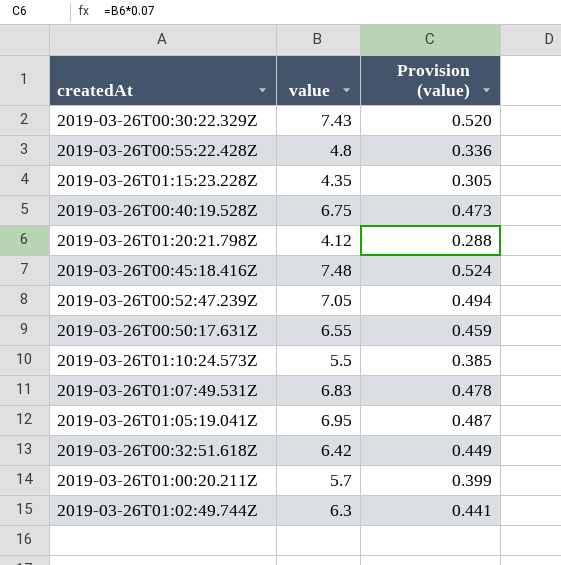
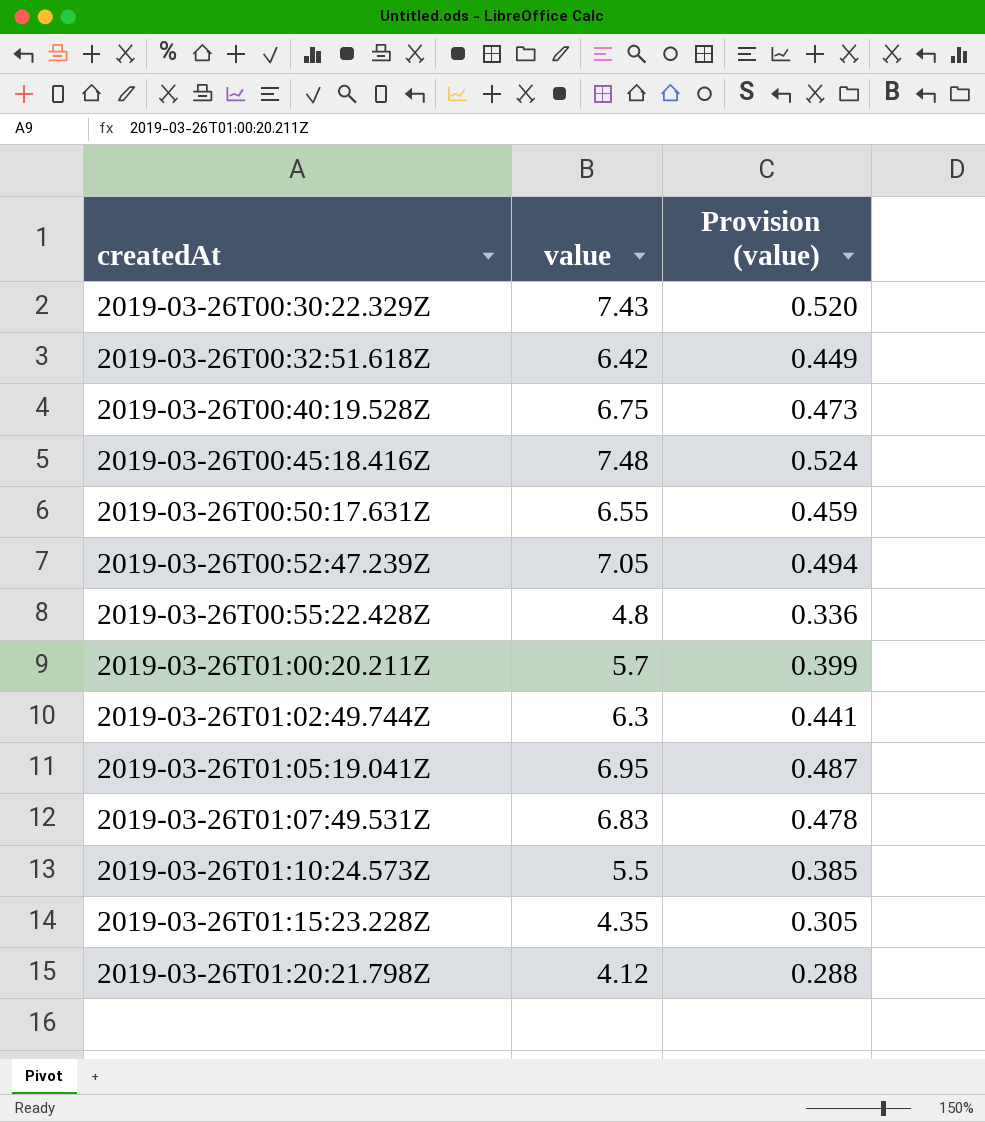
row order: none -> createdAt ascending

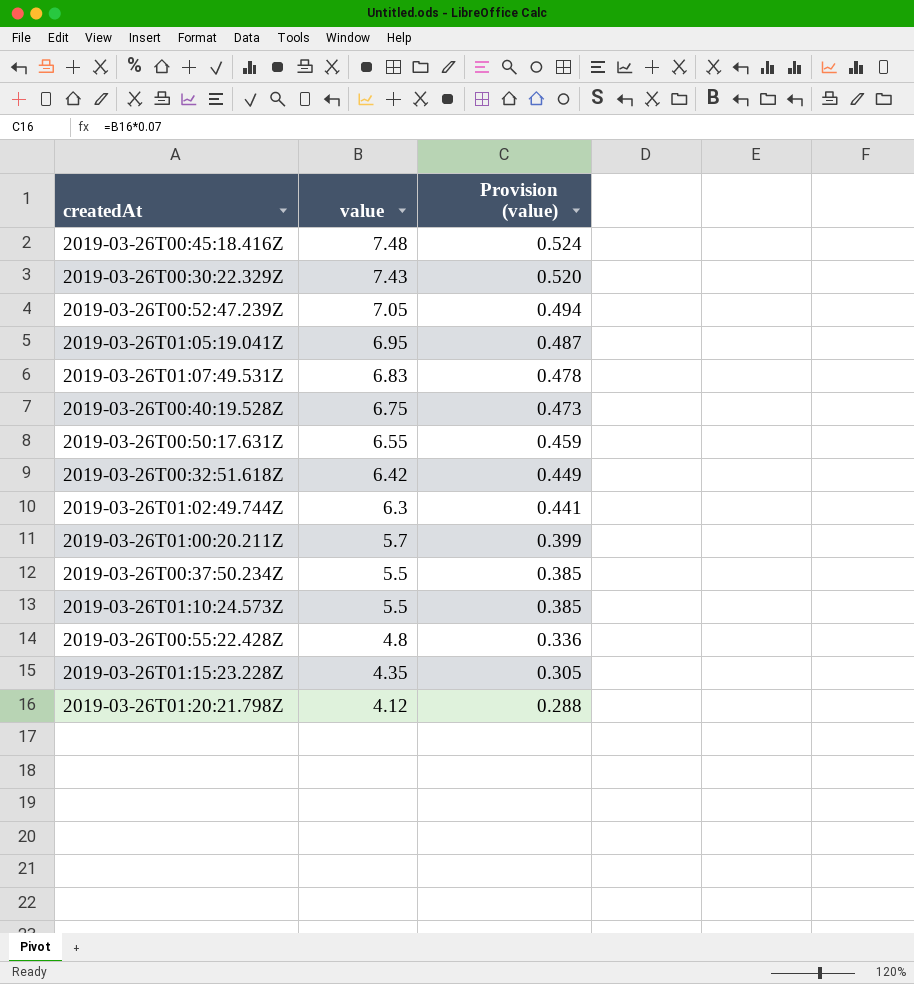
row order: createdAt ascending -> value descending
row 2019-03-26T00:37:50.234Z: none -> 5.5 | 0.385

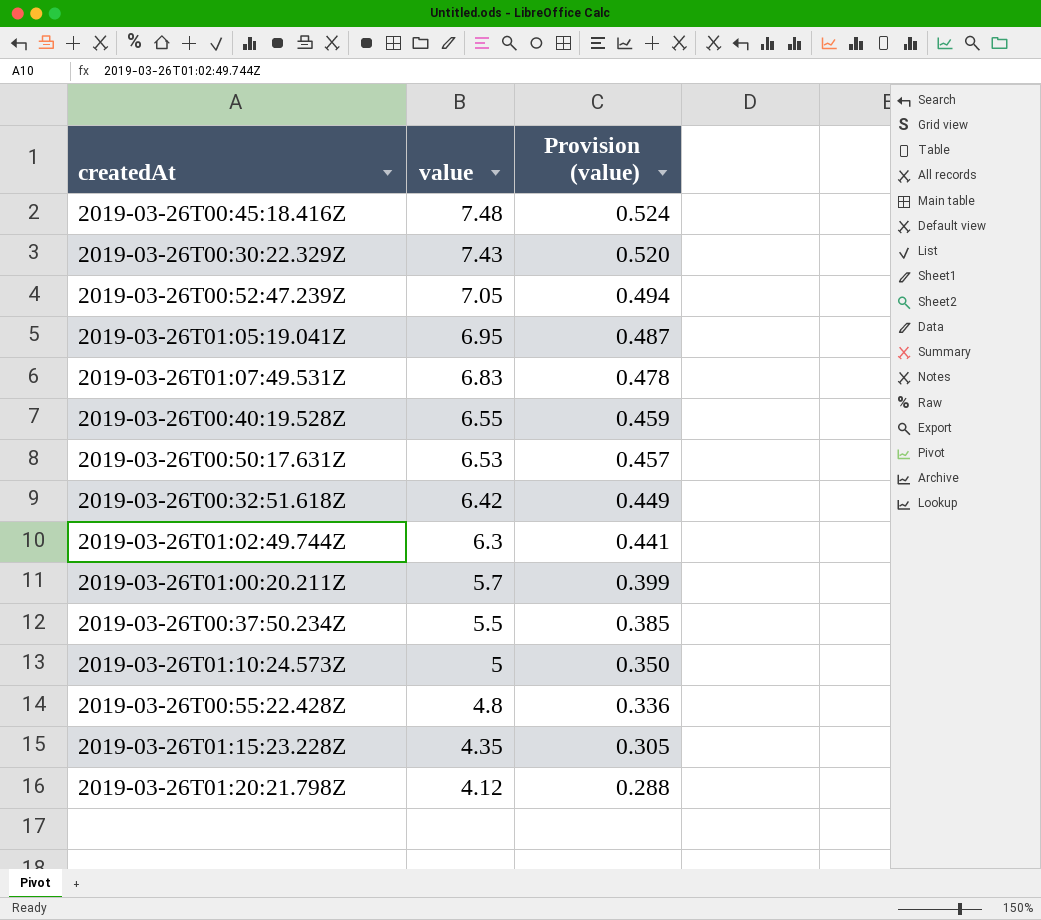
2019-03-26T00:40:19.528Z | value: 6.75 -> 6.55
2019-03-26T00:40:19.528Z | Provision (value): 0.473 -> 0.459
2019-03-26T00:50:17.631Z | value: 6.55 -> 6.53
2019-03-26T00:50:17.631Z | Provision (value): 0.459 -> 0.457
2019-03-26T01:10:24.573Z | value: 5.5 -> 5
2019-03-26T01:10:24.573Z | Provision (value): 0.385 -> 0.350

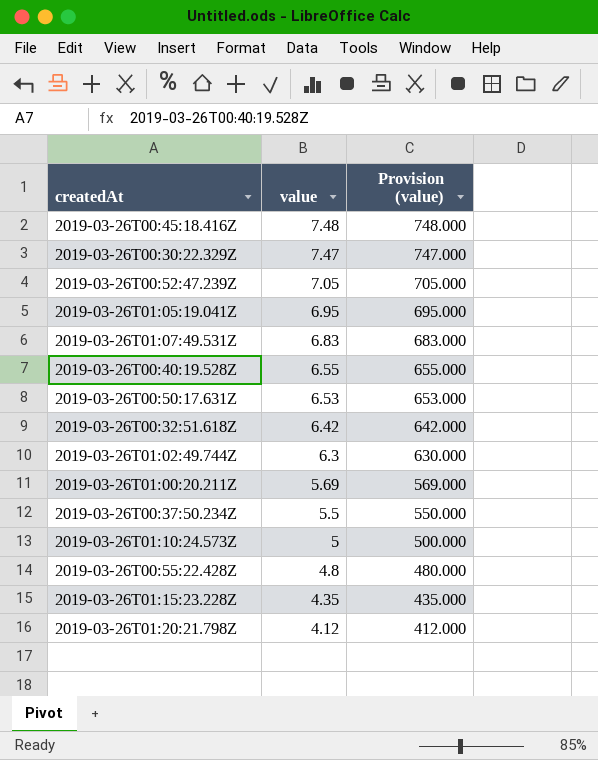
column Provision (value) | formula: [value] * 0.07 -> [value] * 100
2019-03-26T00:30:22.329Z | value: 7.43 -> 7.47
2019-03-26T01:00:20.211Z | value: 5.7 -> 5.69

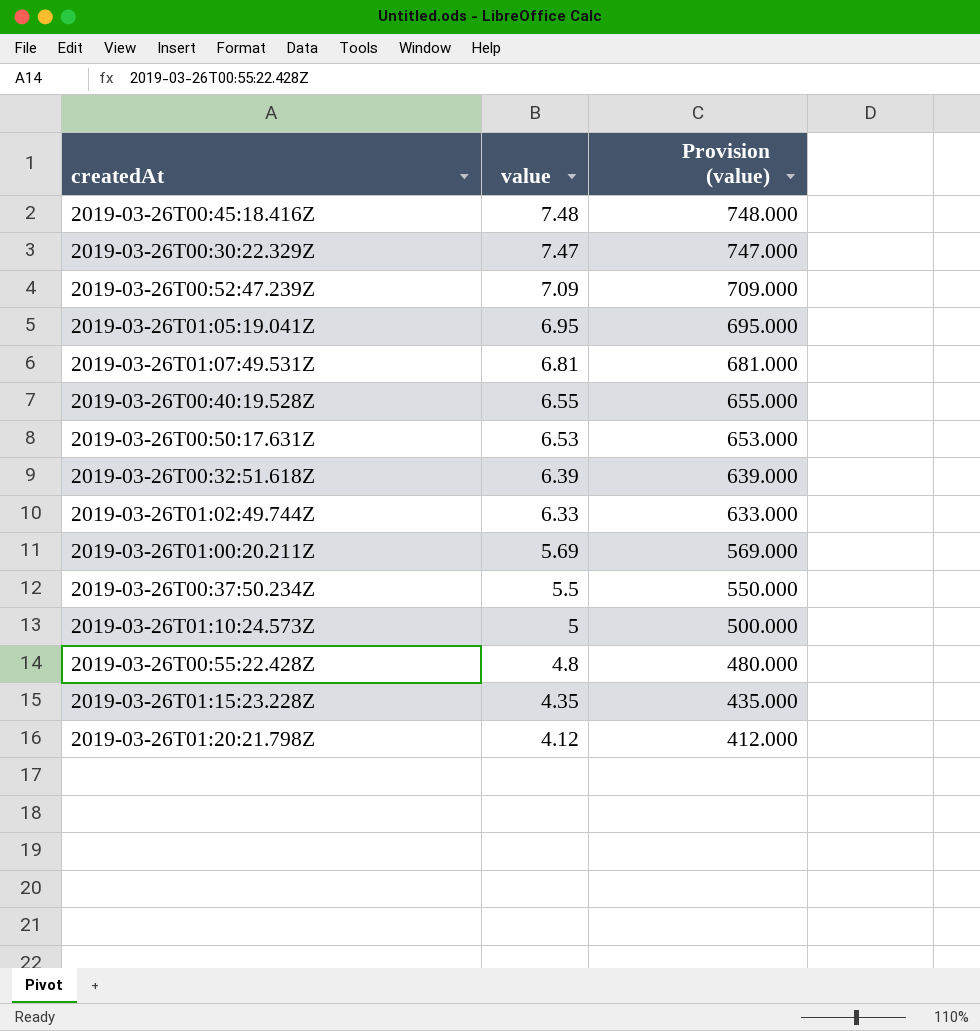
2019-03-26T00:52:47.239Z | value: 7.05 -> 7.09
2019-03-26T00:52:47.239Z | Provision (value): 705.000 -> 709.000
2019-03-26T01:07:49.531Z | value: 6.83 -> 6.81
2019-03-26T01:07:49.531Z | Provision (value): 683.000 -> 681.000
2019-03-26T00:32:51.618Z | value: 6.42 -> 6.39
2019-03-26T00:32:51.618Z | Provision (value): 642.000 -> 639.000
2019-03-26T01:02:49.744Z | value: 6.3 -> 6.33
2019-03-26T01:02:49.744Z | Provision (value): 630.000 -> 633.000

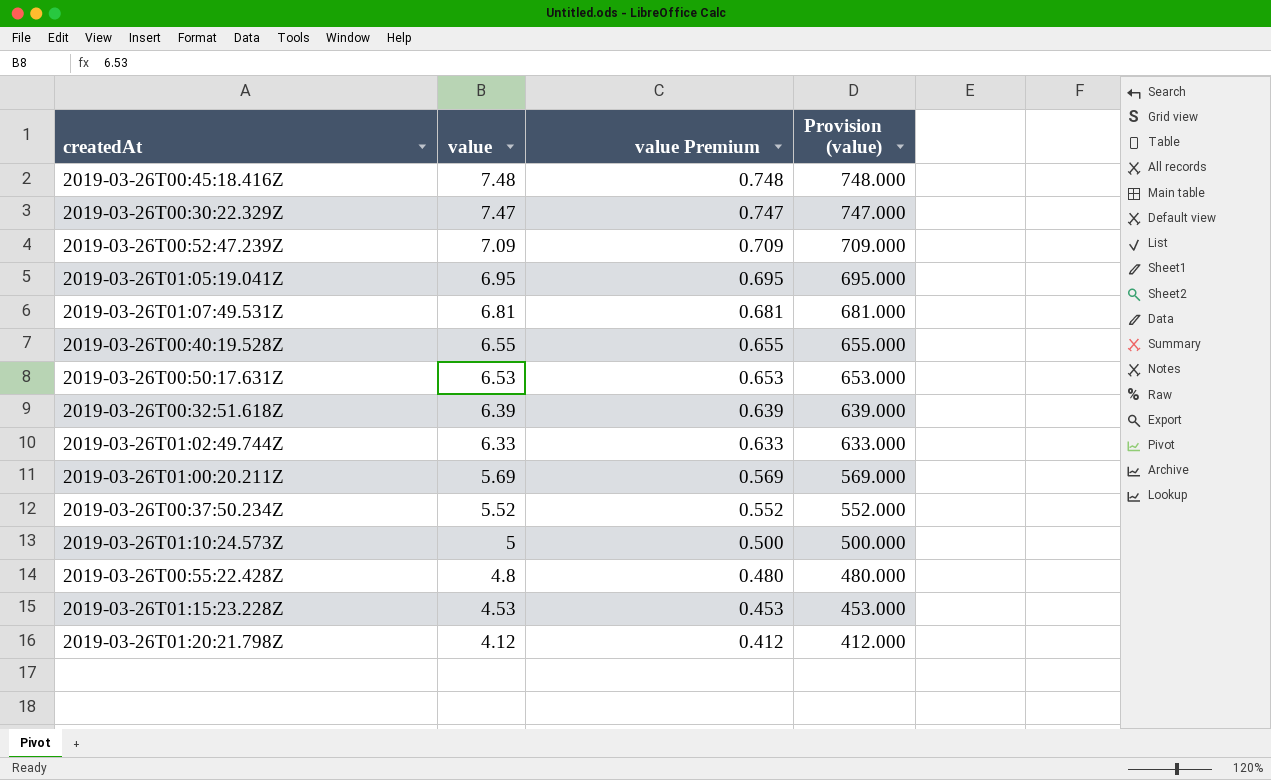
column value Premium | formula: none -> [value] * 0.1
2019-03-26T00:37:50.234Z | value: 5.5 -> 5.52
2019-03-26T00:37:50.234Z | Provision (value): 550.000 -> 552.000
2019-03-26T01:15:23.228Z | value: 4.35 -> 4.53
2019-03-26T01:15:23.228Z | Provision (value): 435.000 -> 453.000

